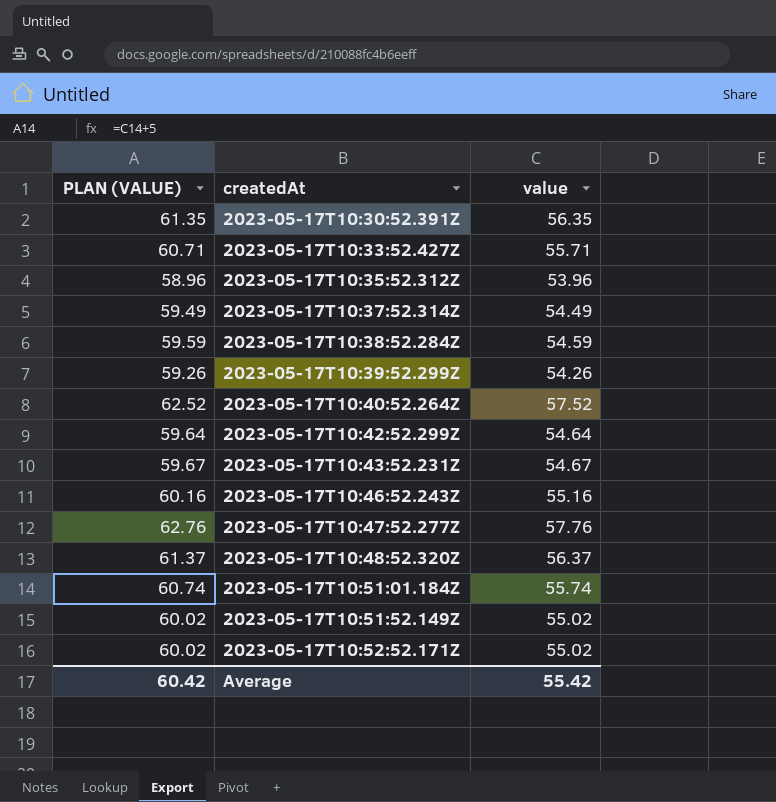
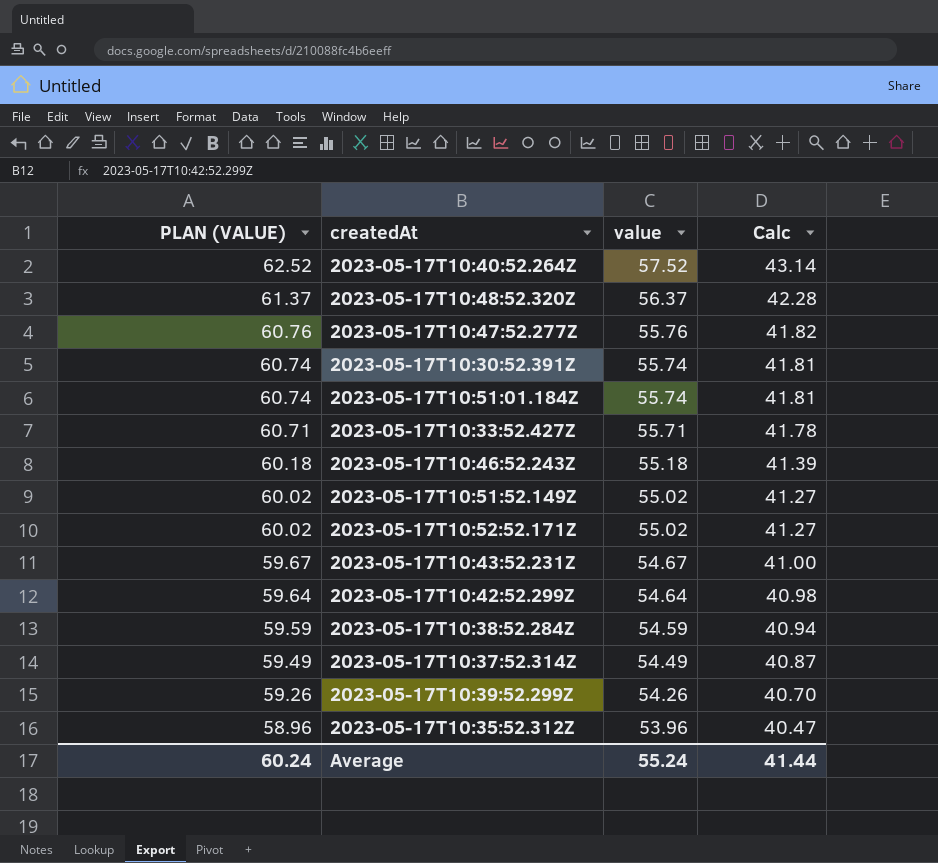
row order: createdAt ascending -> PLAN (VALUE) descending
column Calc | formula: none -> [value] * 0.75
2023-05-17T10:47:52.277Z | PLAN (VALUE): 62.76 -> 60.76
2023-05-17T10:47:52.277Z | value: 57.76 -> 55.76
2023-05-17T10:30:52.391Z | PLAN (VALUE): 61.35 -> 60.74
2023-05-17T10:30:52.391Z | value: 56.35 -> 55.74
2023-05-17T10:46:52.243Z | PLAN (VALUE): 60.16 -> 60.18
2023-05-17T10:46:52.243Z | value: 55.16 -> 55.18
Average | PLAN (VALUE): 60.42 -> 60.24
Average | value: 55.42 -> 55.24

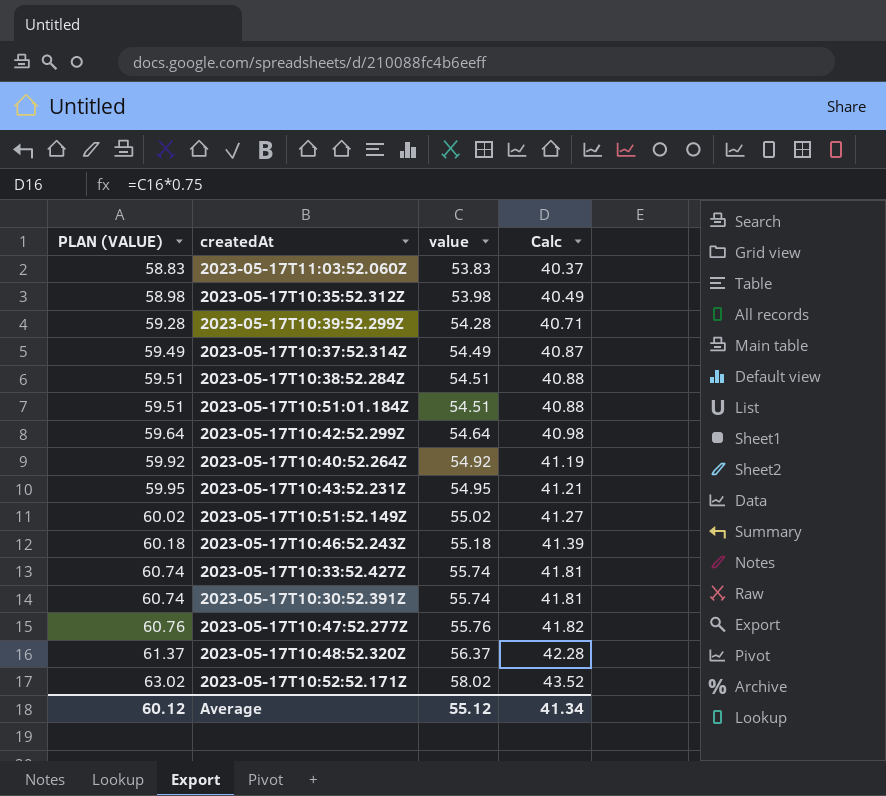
row order: PLAN (VALUE) descending -> PLAN (VALUE) ascending
row 2023-05-17T11:03:52.060Z: none -> 58.83 | 53.83 | 40.37
2023-05-17T10:35:52.312Z | PLAN (VALUE): 58.96 -> 58.98
2023-05-17T10:35:52.312Z | value: 53.96 -> 53.98
2023-05-17T10:35:52.312Z | Calc: 40.47 -> 40.49
2023-05-17T10:39:52.299Z | PLAN (VALUE): 59.26 -> 59.28
2023-05-17T10:39:52.299Z | value: 54.26 -> 54.28
2023-05-17T10:39:52.299Z | Calc: 40.70 -> 40.71
2023-05-17T10:38:52.284Z | PLAN (VALUE): 59.59 -> 59.51
2023-05-17T10:38:52.284Z | value: 54.59 -> 54.51
2023-05-17T10:38:52.284Z | Calc: 40.94 -> 40.88
2023-05-17T10:51:01.184Z | PLAN (VALUE): 60.74 -> 59.51
2023-05-17T10:51:01.184Z | value: 55.74 -> 54.51
2023-05-17T10:51:01.184Z | Calc: 41.81 -> 40.88
2023-05-17T10:40:52.264Z | PLAN (VALUE): 62.52 -> 59.92
2023-05-17T10:40:52.264Z | value: 57.52 -> 54.92
2023-05-17T10:40:52.264Z | Calc: 43.14 -> 41.19
2023-05-17T10:43:52.231Z | PLAN (VALUE): 59.67 -> 59.95
2023-05-17T10:43:52.231Z | value: 54.67 -> 54.95
2023-05-17T10:43:52.231Z | Calc: 41.00 -> 41.21
2023-05-17T10:33:52.427Z | PLAN (VALUE): 60.71 -> 60.74
2023-05-17T10:33:52.427Z | value: 55.71 -> 55.74
2023-05-17T10:33:52.427Z | Calc: 41.78 -> 41.81
2023-05-17T10:52:52.171Z | PLAN (VALUE): 60.02 -> 63.02
2023-05-17T10:52:52.171Z | value: 55.02 -> 58.02
2023-05-17T10:52:52.171Z | Calc: 41.27 -> 43.52
Average | PLAN (VALUE): 60.24 -> 60.12
Average | value: 55.24 -> 55.12
Average | Calc: 41.44 -> 41.34

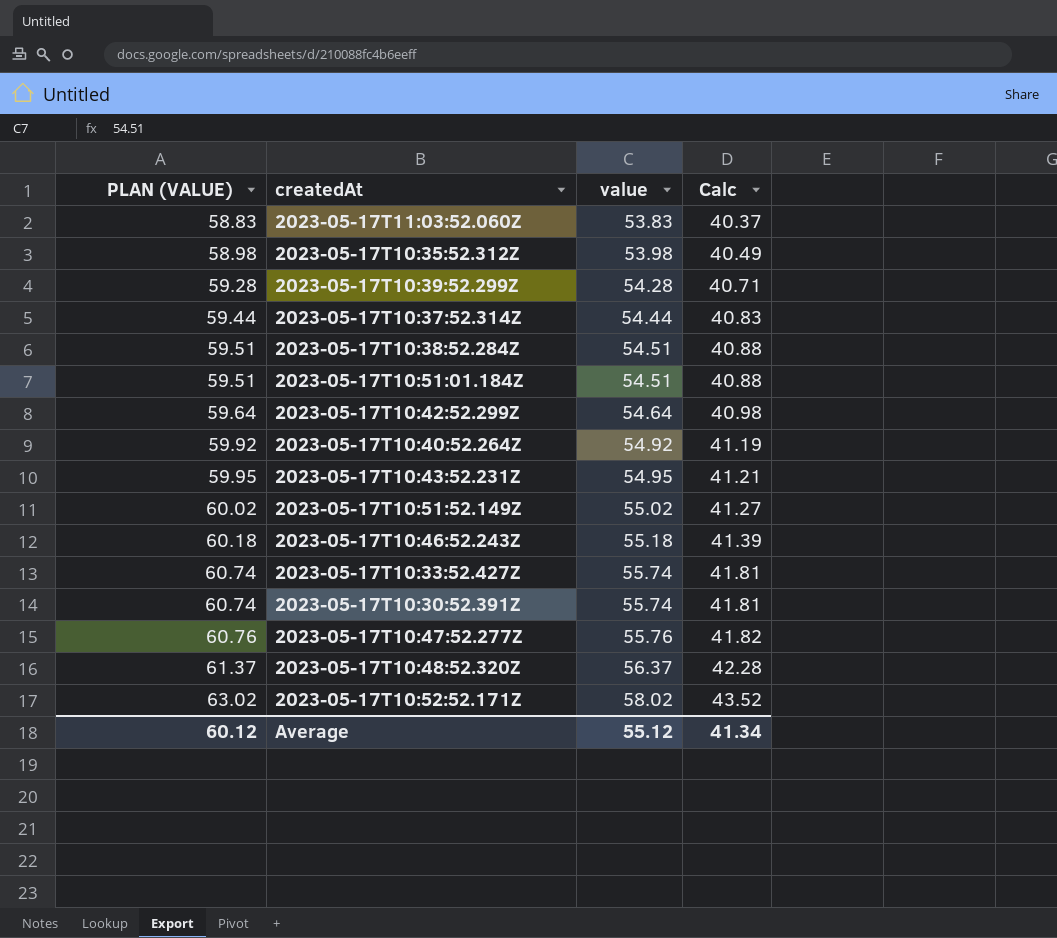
2023-05-17T10:37:52.314Z | PLAN (VALUE): 59.49 -> 59.44
2023-05-17T10:37:52.314Z | value: 54.49 -> 54.44
2023-05-17T10:37:52.314Z | Calc: 40.87 -> 40.83

